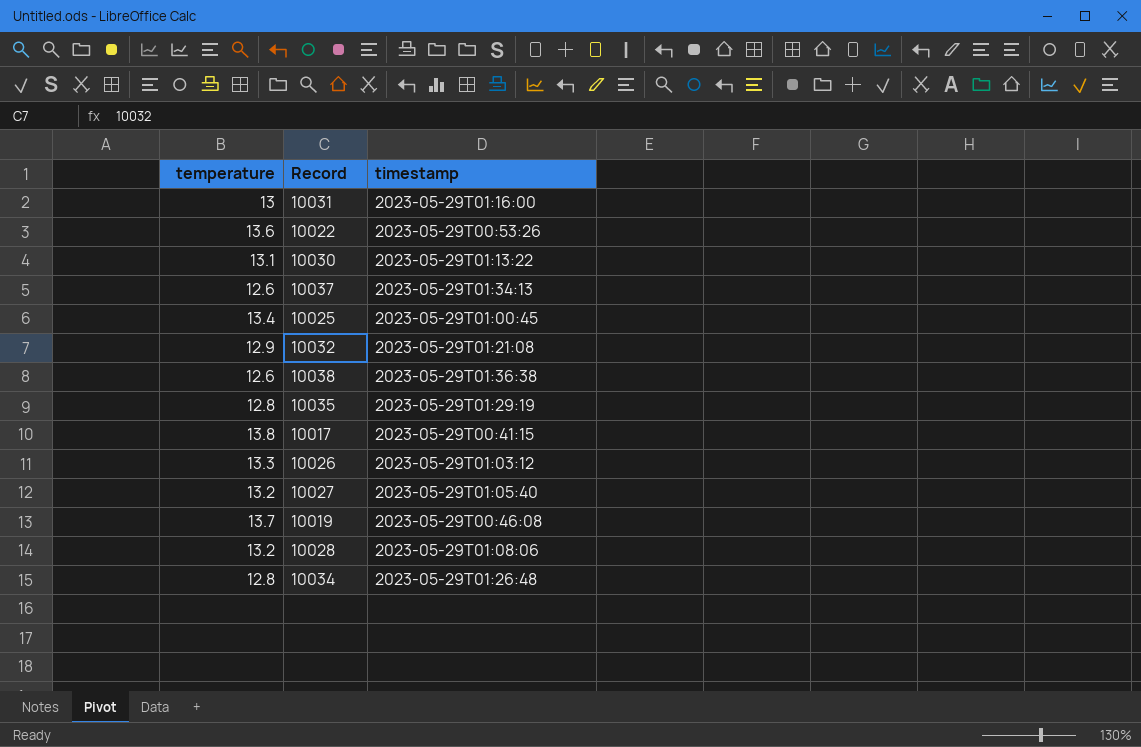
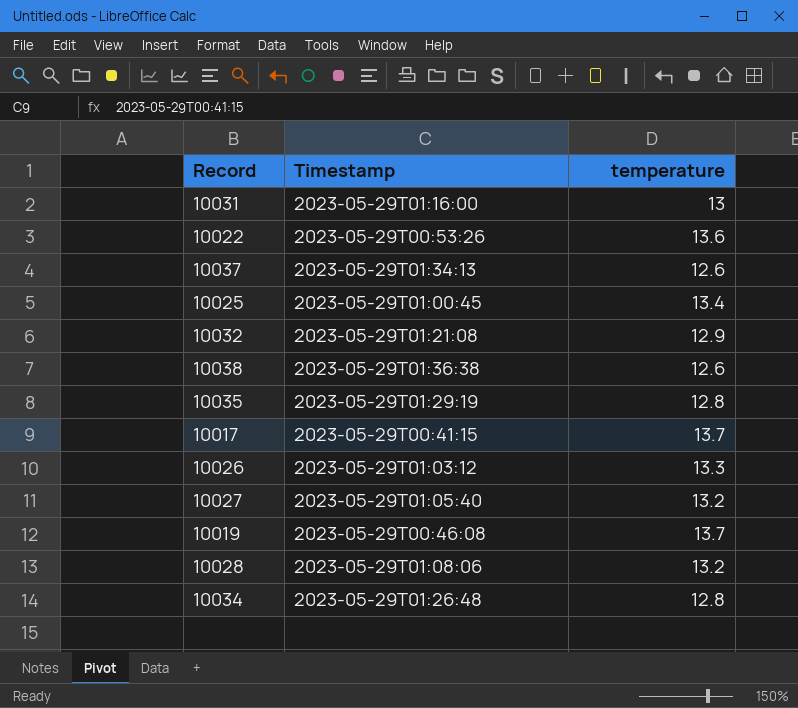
column name: timestamp -> Timestamp
column temperature | position: 1 -> 3
row 10030: 13.1 | 2023-05-29T01:13:22 -> none
10017 | temperature: 13.8 -> 13.7

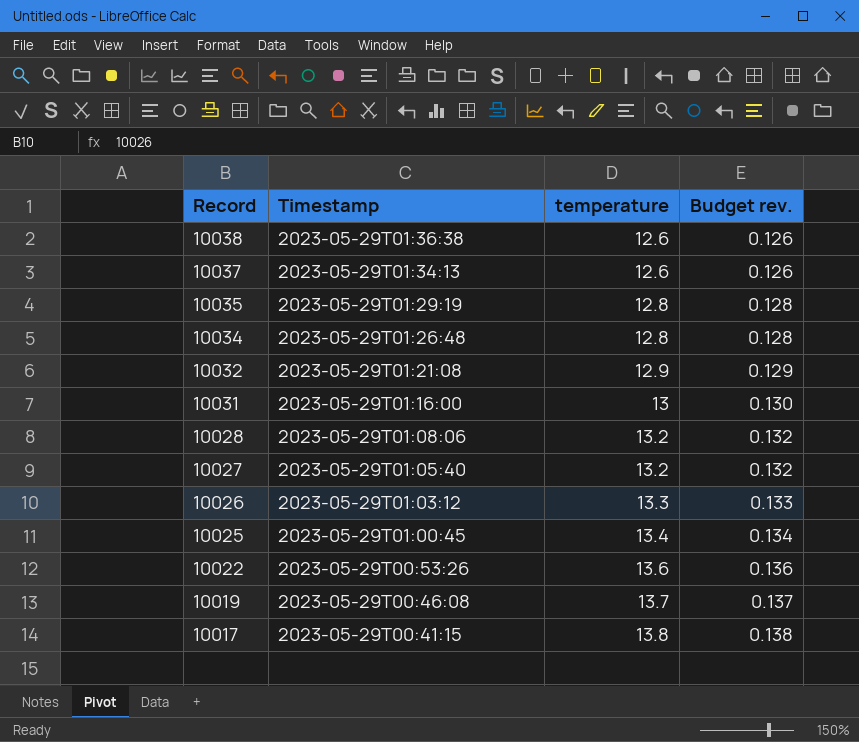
row order: none -> Record descending
column Budget rev. | formula: none -> [temperature] * 0.01
10017 | temperature: 13.7 -> 13.8

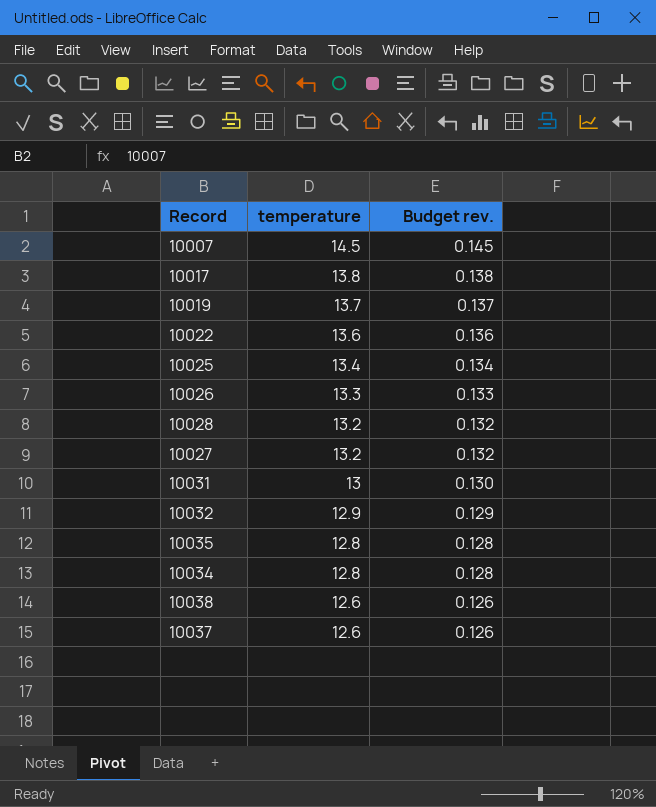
row order: Record descending -> temperature descending
column Timestamp | position: 2 -> none
row 10007: none -> 14.5 | 0.145

